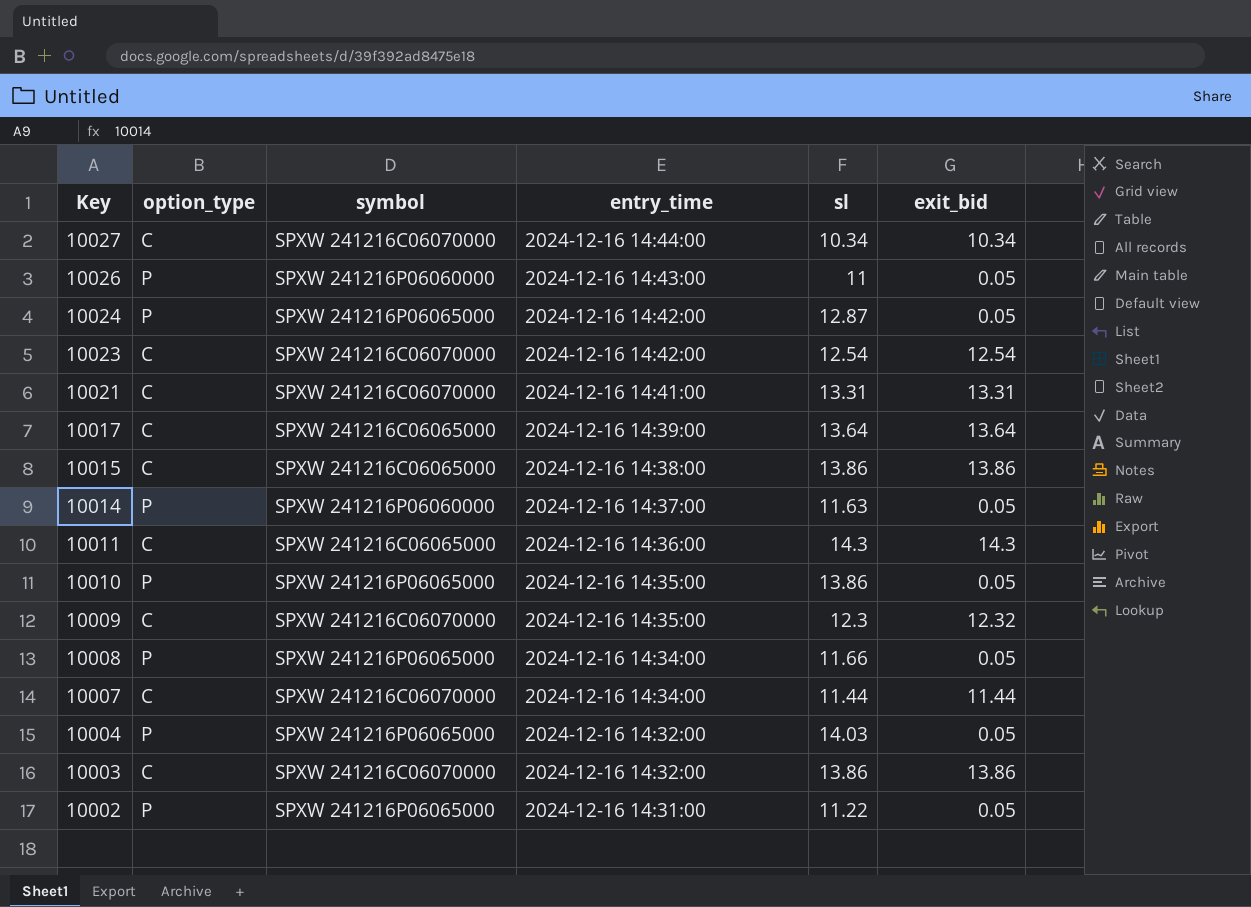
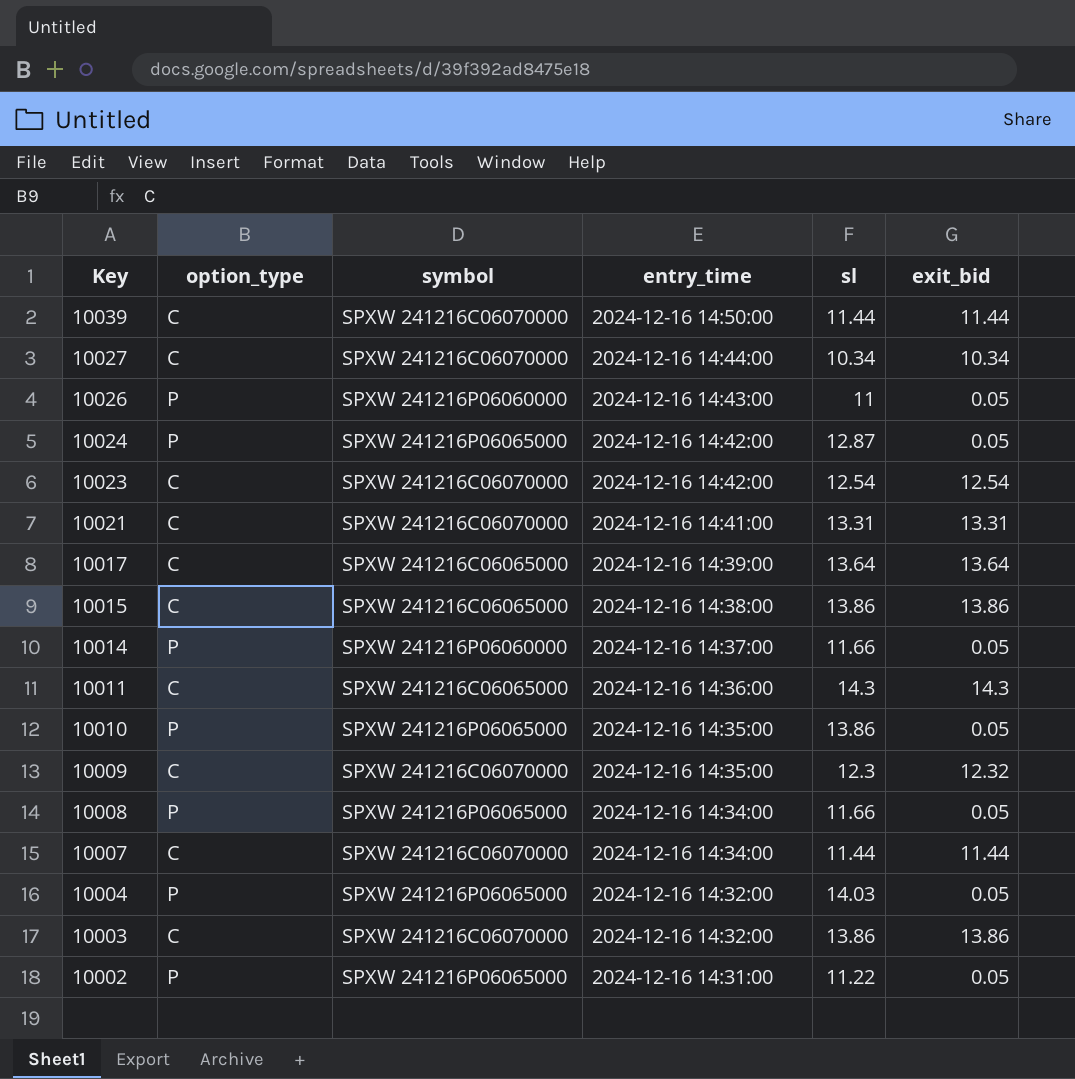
row 10039: none -> C | SPXW 241216C06070000 | 2024-12-16 14:50:00 | 11.44 | 11.44
10014 | sl: 11.63 -> 11.66

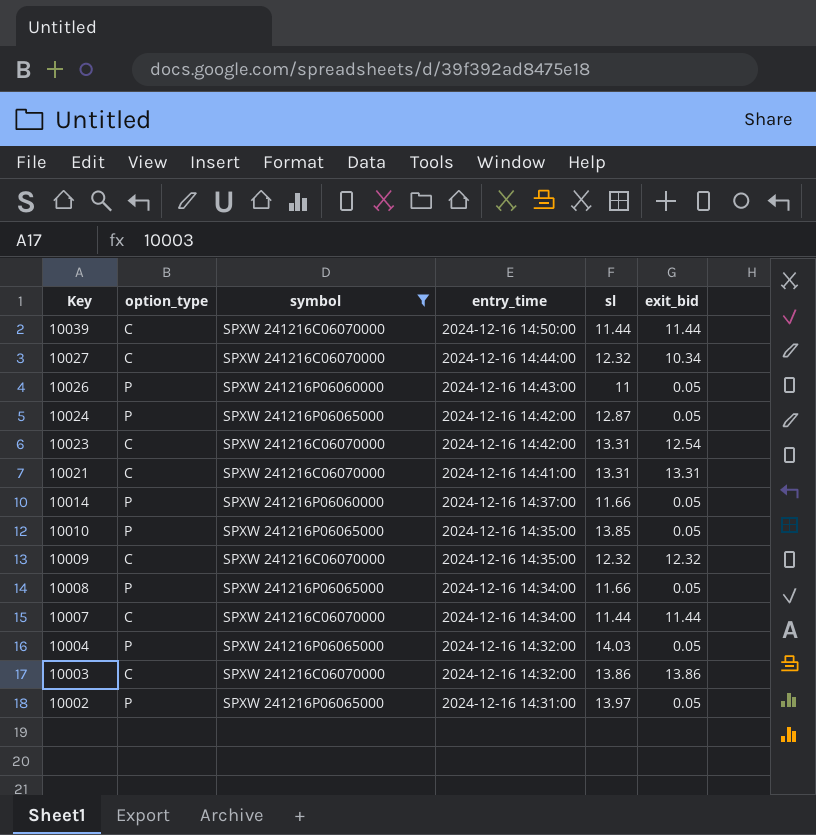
filter: none -> symbol != SPXW 241216C06065000
10027 | sl: 10.34 -> 12.32
10023 | sl: 12.54 -> 13.31
10010 | sl: 13.86 -> 13.85
10009 | sl: 12.3 -> 12.32
10002 | sl: 11.22 -> 13.97

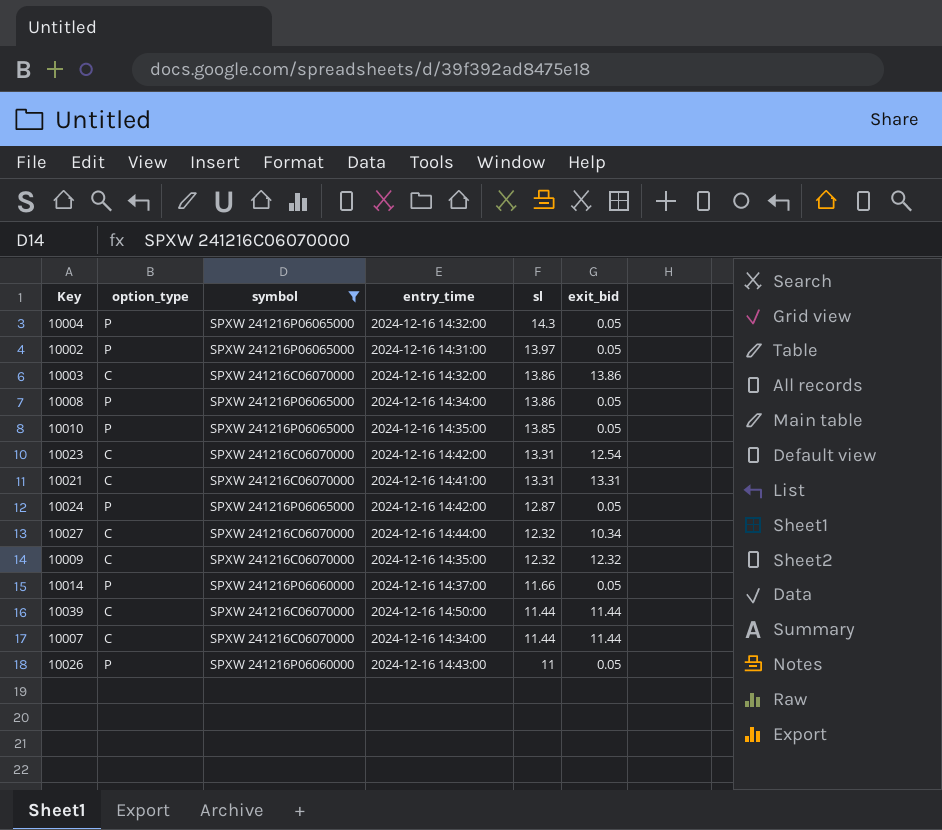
row order: Key descending -> sl descending
10004 | sl: 14.03 -> 14.3
10008 | sl: 11.66 -> 13.86

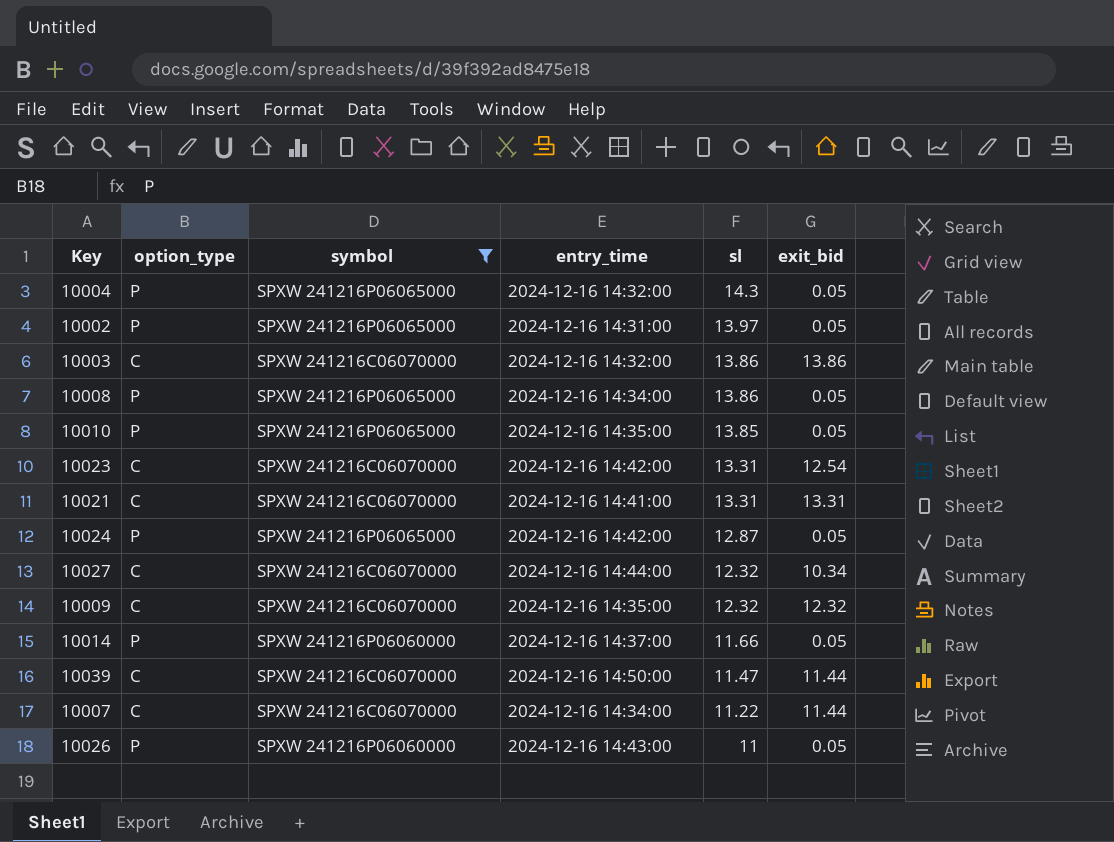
10039 | sl: 11.44 -> 11.47
10007 | sl: 11.44 -> 11.22

